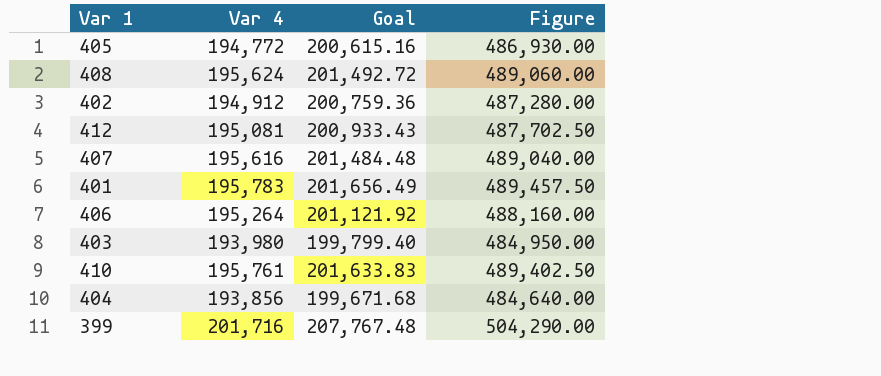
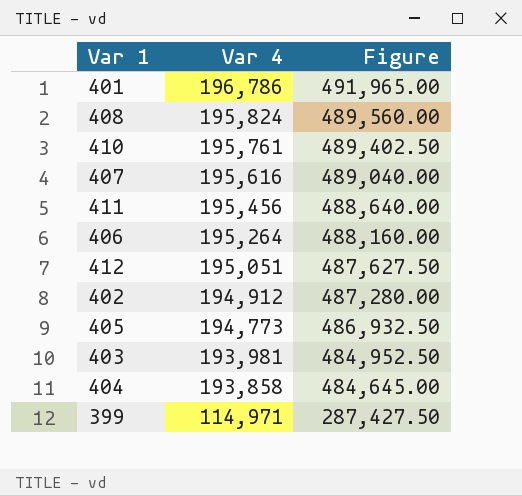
row order: none -> Var 4 descending
column Goal | formula: [Var 4] * 1.03 -> none
401 | Var 4: 195,783 -> 196,786
401 | Figure: 489,457.50 -> 491,965.00
408 | Var 4: 195,624 -> 195,824
408 | Figure: 489,060.00 -> 489,560.00
row 411: none -> 195,456 | 488,640.00
412 | Var 4: 195,081 -> 195,051
412 | Figure: 487,702.50 -> 487,627.50
405 | Var 4: 194,772 -> 194,773
405 | Figure: 486,930.00 -> 486,932.50
403 | Var 4: 193,980 -> 193,981
403 | Figure: 484,950.00 -> 484,952.50
404 | Var 4: 193,856 -> 193,858
404 | Figure: 484,640.00 -> 484,645.00
399 | Var 4: 201,716 -> 114,971
399 | Figure: 504,290.00 -> 287,427.50

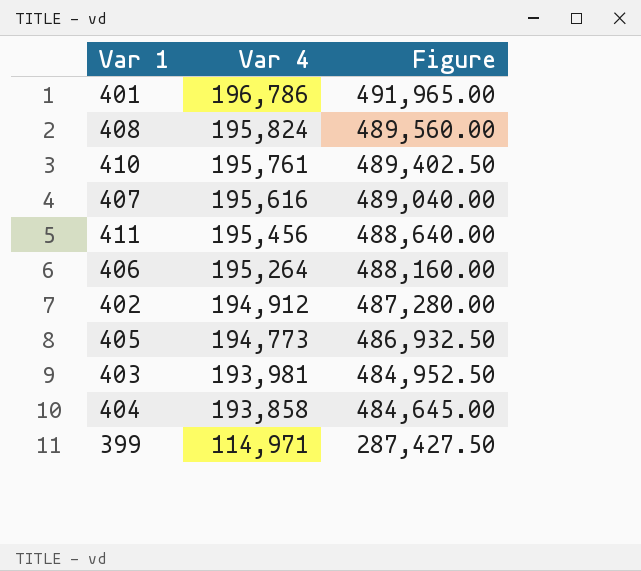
row 412: 195,051 | 487,627.50 -> none

